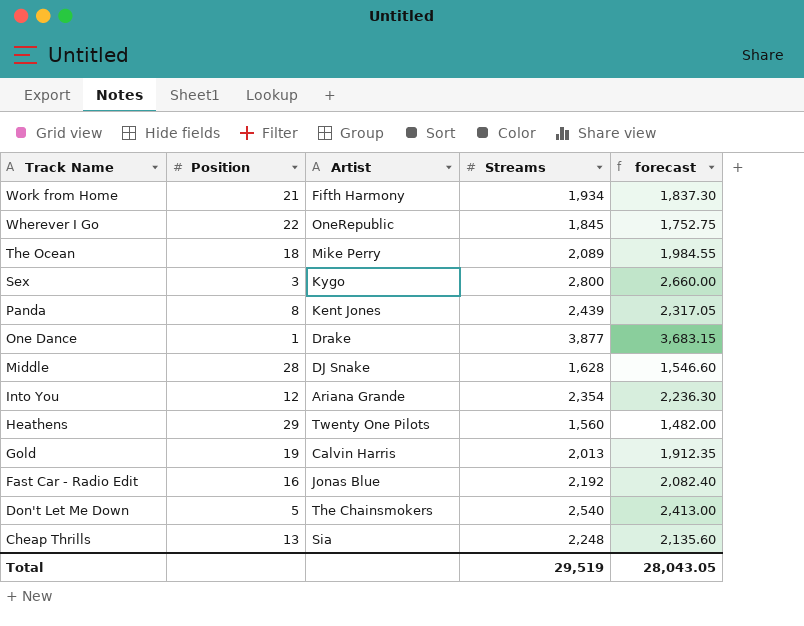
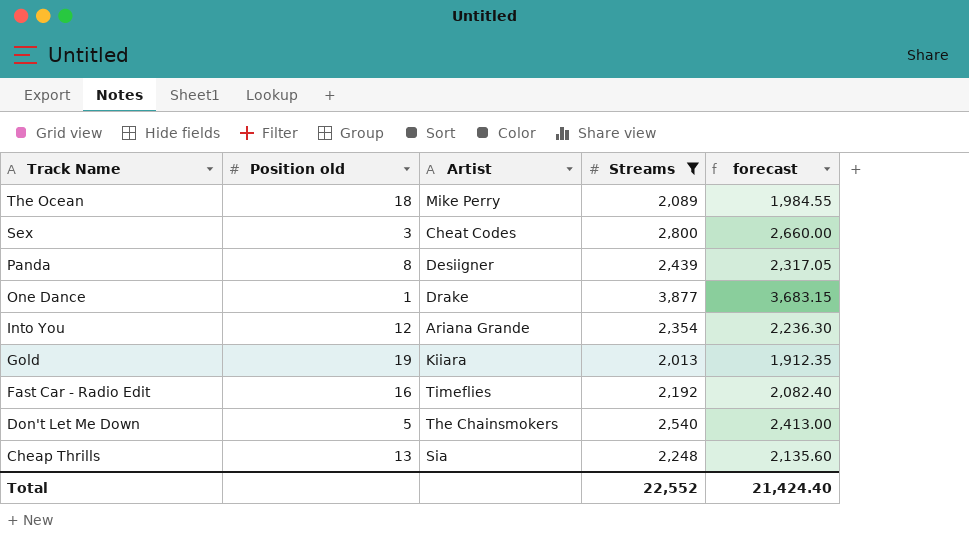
filter: none -> Streams >= 2,013
column name: Position -> Position old
Sex | Artist: Kygo -> Cheat Codes
Panda | Artist: Kent Jones -> Desiigner
Gold | Artist: Calvin Harris -> Kiiara
Fast Car - Radio Edit | Artist: Jonas Blue -> Timeflies
Total | Streams: 29,519 -> 22,552
Total | forecast: 28,043.05 -> 21,424.40

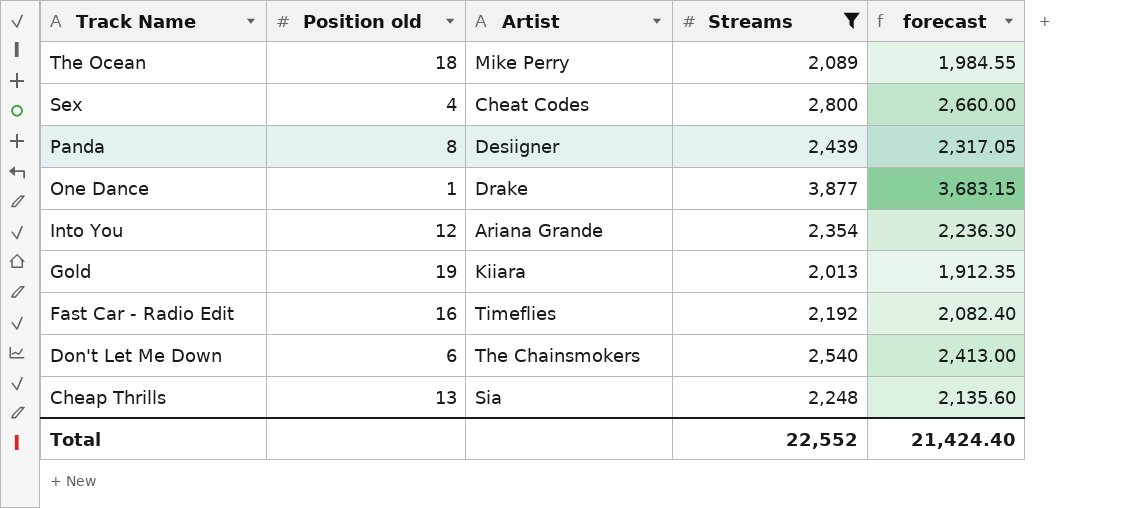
Sex | Position old: 3 -> 4
Don't Let Me Down | Position old: 5 -> 6

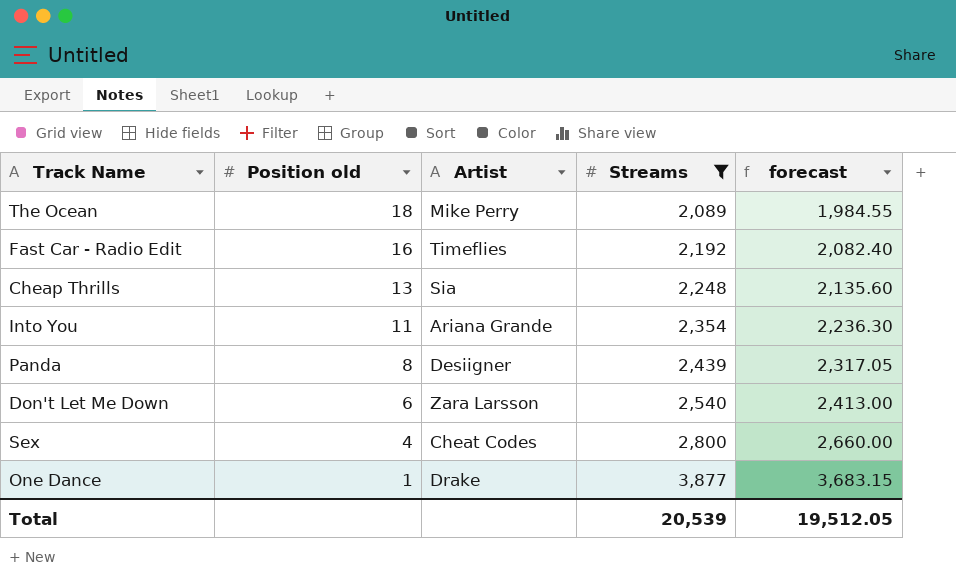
row order: Track Name descending -> Position old descending
row Gold: 19 | Kiiara | 2,013 | 1,912.35 -> none
Into You | Position old: 12 -> 11
Don't Let Me Down | Artist: The Chainsmokers -> Zara Larsson
Total | Streams: 22,552 -> 20,539
Total | forecast: 21,424.40 -> 19,512.05

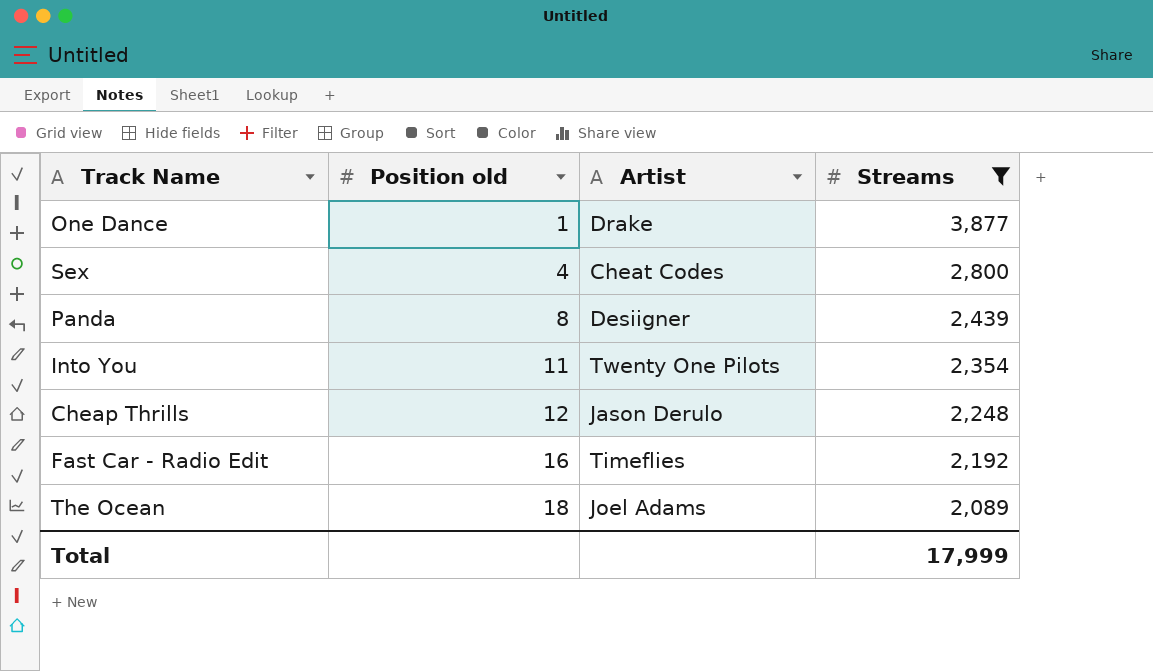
row order: Position old descending -> Position old ascending
column forecast | formula: [Streams] * 0.95 -> none
row Don't Let Me Down: 6 | Zara Larsson | 2,540 | 2,413.00 -> none
Into You | Artist: Ariana Grande -> Twenty One Pilots
Cheap Thrills | Position old: 13 -> 12
Cheap Thrills | Artist: Sia -> Jason Derulo
The Ocean | Artist: Mike Perry -> Joel Adams
Total | Streams: 20,539 -> 17,999

